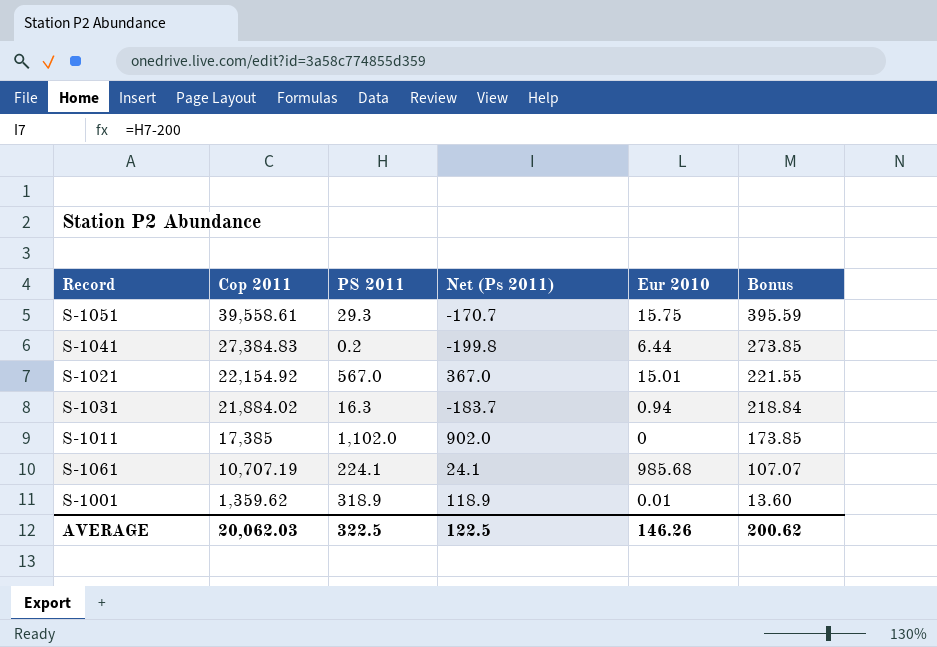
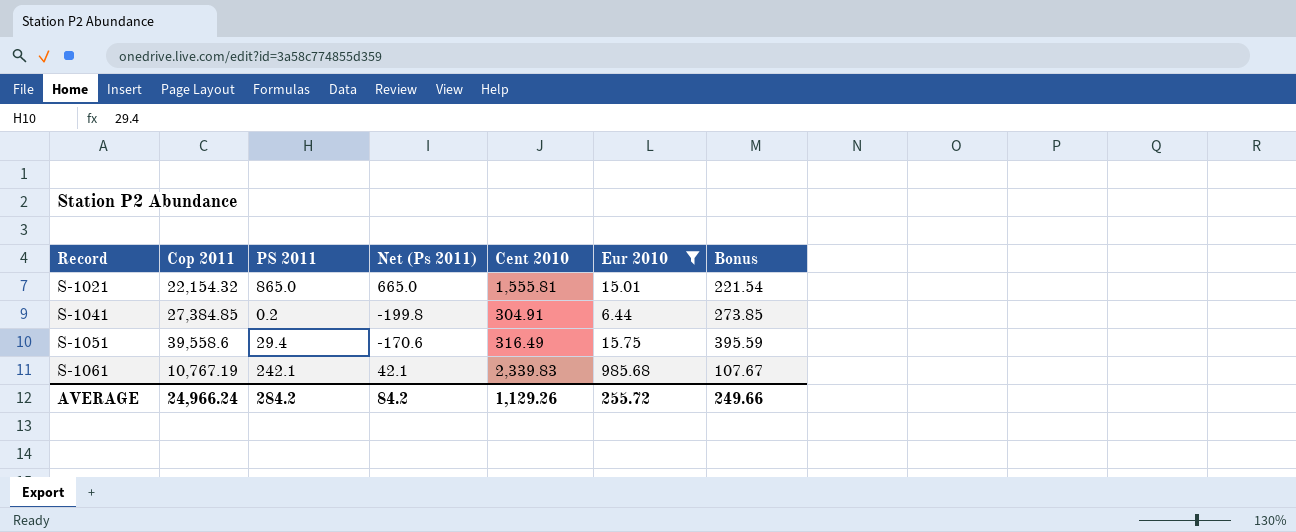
filter: none -> Eur 2010 >= 6.44
row order: Cop 2011 descending -> Record ascending
column Cent 2010 | position: none -> 5
S-1021 | Cop 2011: 22,154.92 -> 22,154.32
S-1021 | PS 2011: 567.0 -> 865.0
S-1021 | Net (Ps 2011): 367.0 -> 665.0
S-1021 | Bonus: 221.55 -> 221.54
S-1041 | Cop 2011: 27,384.83 -> 27,384.85
S-1051 | Cop 2011: 39,558.61 -> 39,558.6
S-1051 | PS 2011: 29.3 -> 29.4
S-1051 | Net (Ps 2011): -170.7 -> -170.6
S-1061 | Cop 2011: 10,707.19 -> 10,767.19
S-1061 | PS 2011: 224.1 -> 242.1
S-1061 | Net (Ps 2011): 24.1 -> 42.1
S-1061 | Bonus: 107.07 -> 107.67
AVERAGE | Cop 2011: 20,062.03 -> 24,966.24
AVERAGE | PS 2011: 322.5 -> 284.2
AVERAGE | Net (Ps 2011): 122.5 -> 84.2
AVERAGE | Eur 2010: 146.26 -> 255.72
AVERAGE | Bonus: 200.62 -> 249.66

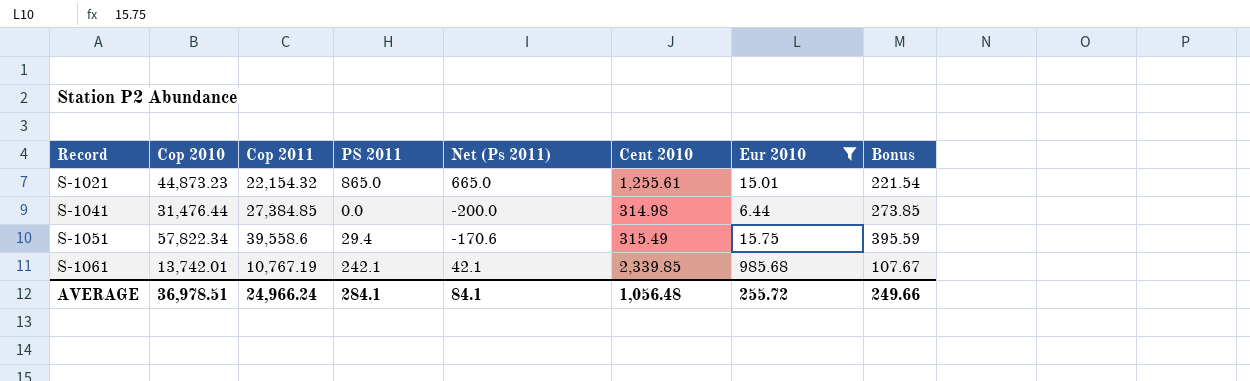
column Cop 2010 | position: none -> 2
S-1021 | Cent 2010: 1,555.81 -> 1,255.61
S-1041 | PS 2011: 0.2 -> 0.0
S-1041 | Net (Ps 2011): -199.8 -> -200.0
S-1041 | Cent 2010: 304.91 -> 314.98
S-1051 | Cent 2010: 316.49 -> 315.49
S-1061 | Cent 2010: 2,339.83 -> 2,339.85
AVERAGE | PS 2011: 284.2 -> 284.1
AVERAGE | Net (Ps 2011): 84.2 -> 84.1
AVERAGE | Cent 2010: 1,129.26 -> 1,056.48

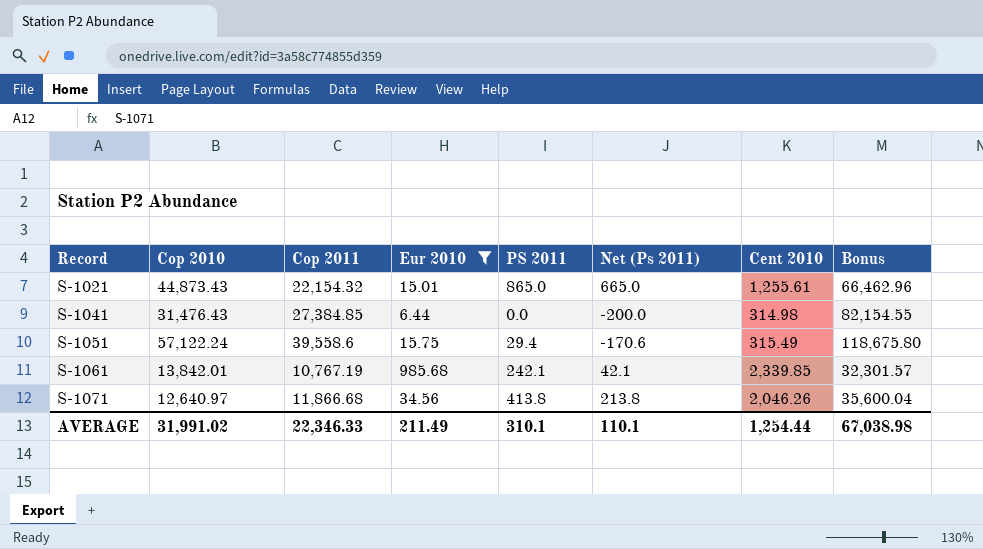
column Eur 2010 | position: 7 -> 4
column Bonus | formula: [Cop 2011] * 0.01 -> [Cop 2011] * 3
S-1021 | Cop 2010: 44,873.23 -> 44,873.43
S-1041 | Cop 2010: 31,476.44 -> 31,476.43
S-1051 | Cop 2010: 57,822.34 -> 57,122.24
S-1061 | Cop 2010: 13,742.01 -> 13,842.01
row S-1071: none -> 12,640.97 | 11,866.68 | 34.56 | 413.8 | 213.8 | 2,046.26 | 35,600.04
AVERAGE | Cop 2010: 36,978.51 -> 31,991.02
AVERAGE | Cop 2011: 24,966.24 -> 22,346.33
AVERAGE | Eur 2010: 255.72 -> 211.49
AVERAGE | PS 2011: 284.1 -> 310.1
AVERAGE | Net (Ps 2011): 84.1 -> 110.1
AVERAGE | Cent 2010: 1,056.48 -> 1,254.44
AVERAGE | Bonus: 249.66 -> 67,038.98

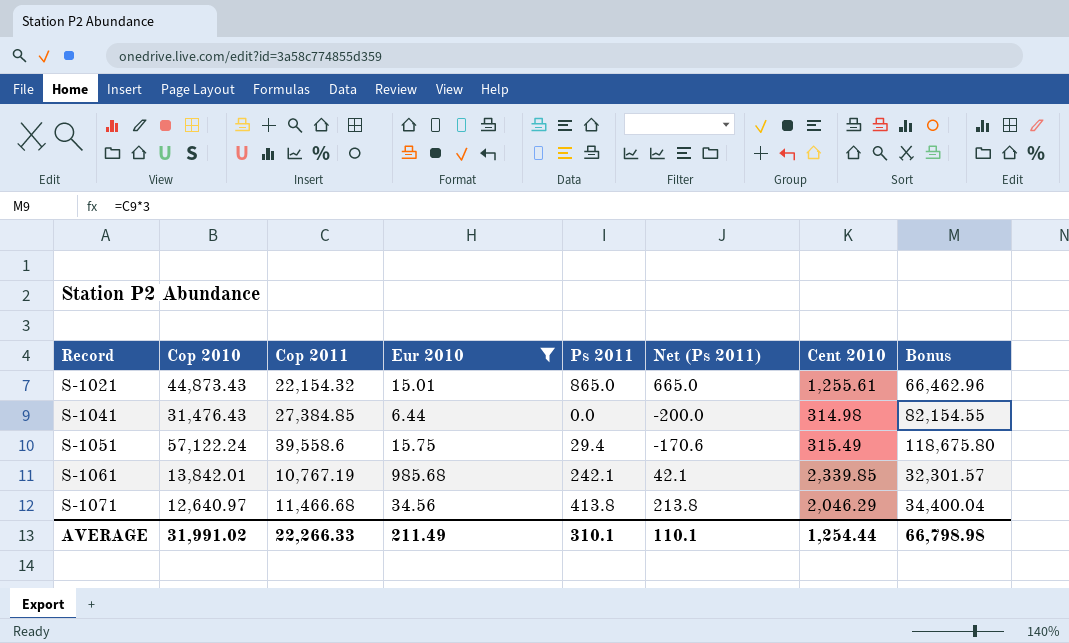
column name: PS 2011 -> Ps 2011
S-1071 | Cop 2011: 11,866.68 -> 11,466.68
S-1071 | Cent 2010: 2,046.26 -> 2,046.29
S-1071 | Bonus: 35,600.04 -> 34,400.04
AVERAGE | Cop 2011: 22,346.33 -> 22,266.33
AVERAGE | Bonus: 67,038.98 -> 66,798.98

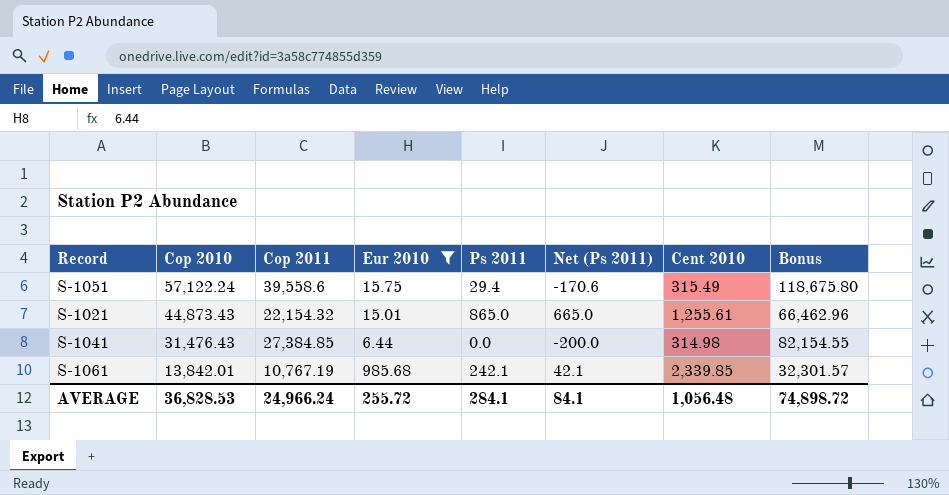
row order: Record ascending -> Cop 2010 descending
row S-1071: 12,640.97 | 11,466.68 | 34.56 | 413.8 | 213.8 | 2,046.29 | 34,400.04 -> none
AVERAGE | Cop 2010: 31,991.02 -> 36,828.53
AVERAGE | Cop 2011: 22,266.33 -> 24,966.24
AVERAGE | Eur 2010: 211.49 -> 255.72
AVERAGE | Ps 2011: 310.1 -> 284.1
AVERAGE | Net (Ps 2011): 110.1 -> 84.1
AVERAGE | Cent 2010: 1,254.44 -> 1,056.48
AVERAGE | Bonus: 66,798.98 -> 74,898.72

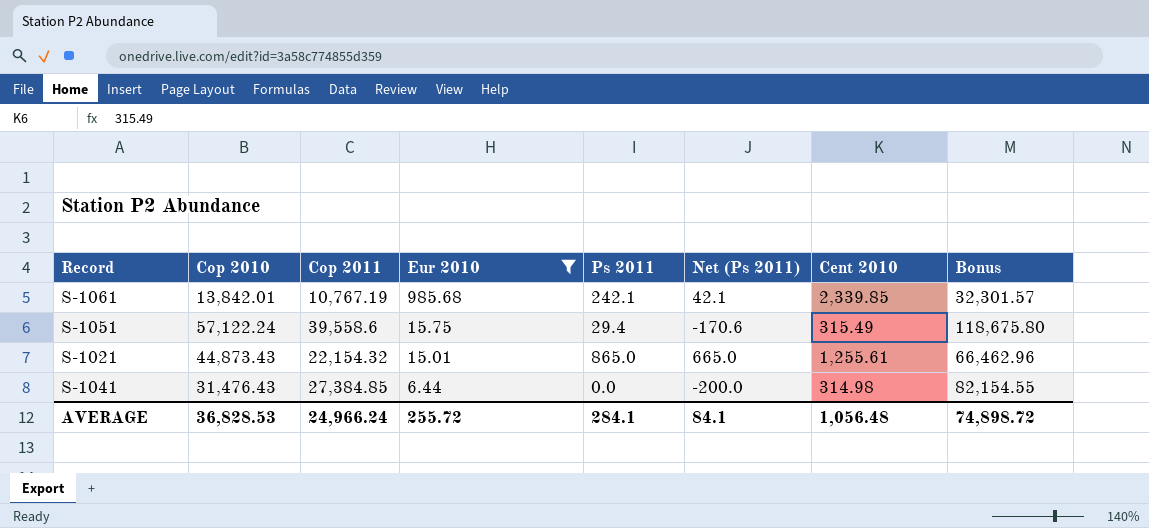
row order: Cop 2010 descending -> Eur 2010 descending

